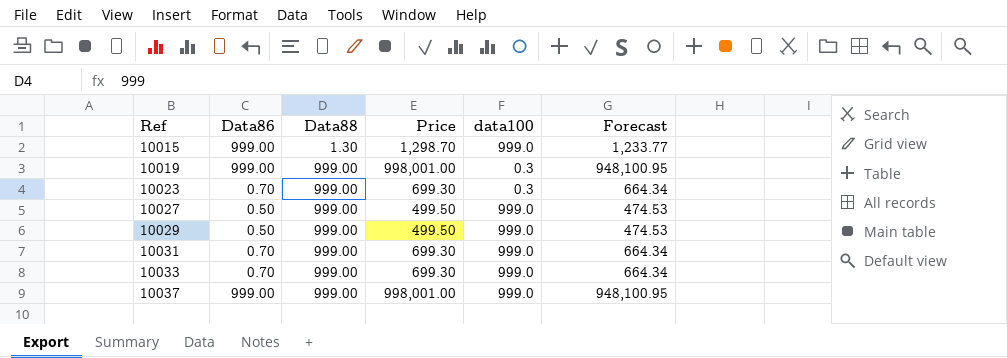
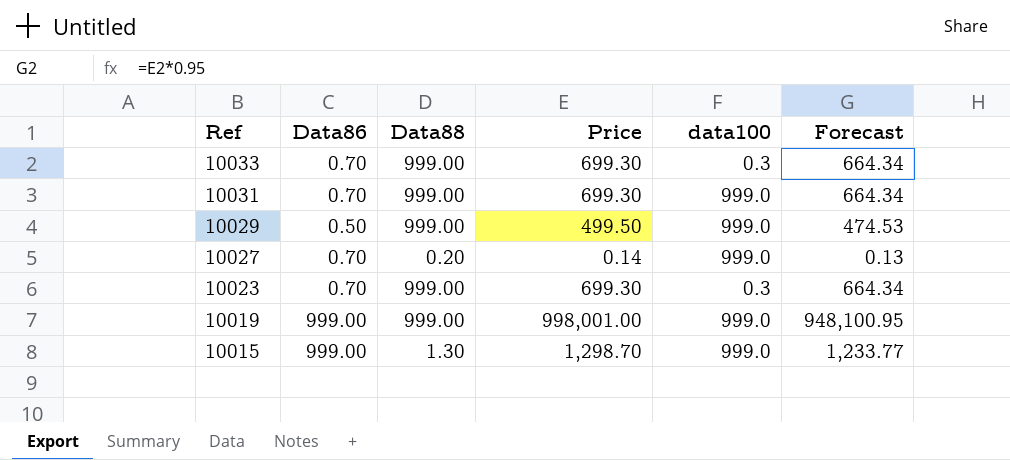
row order: Ref ascending -> Ref descending
row 10037: 999.00 | 999.00 | 998,001.00 | 999.0 | 948,100.95 -> none
10033 | data100: 999.0 -> 0.3
10027 | Data86: 0.50 -> 0.70
10027 | Data88: 999.00 -> 0.20
10027 | Price: 499.50 -> 0.14
10027 | Forecast: 474.53 -> 0.13
10019 | data100: 0.3 -> 999.0

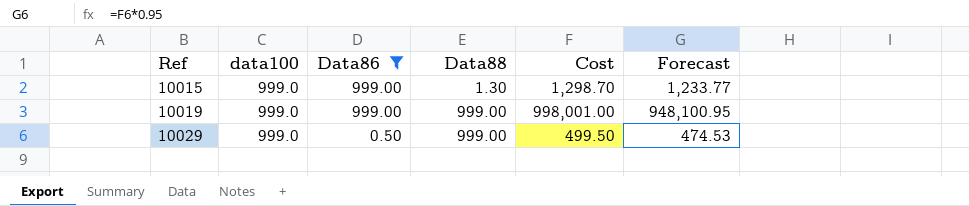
filter: none -> Data86 != 0.70
row order: Ref descending -> Ref ascending
column data100 | position: 5 -> 2
column name: Price -> Cost

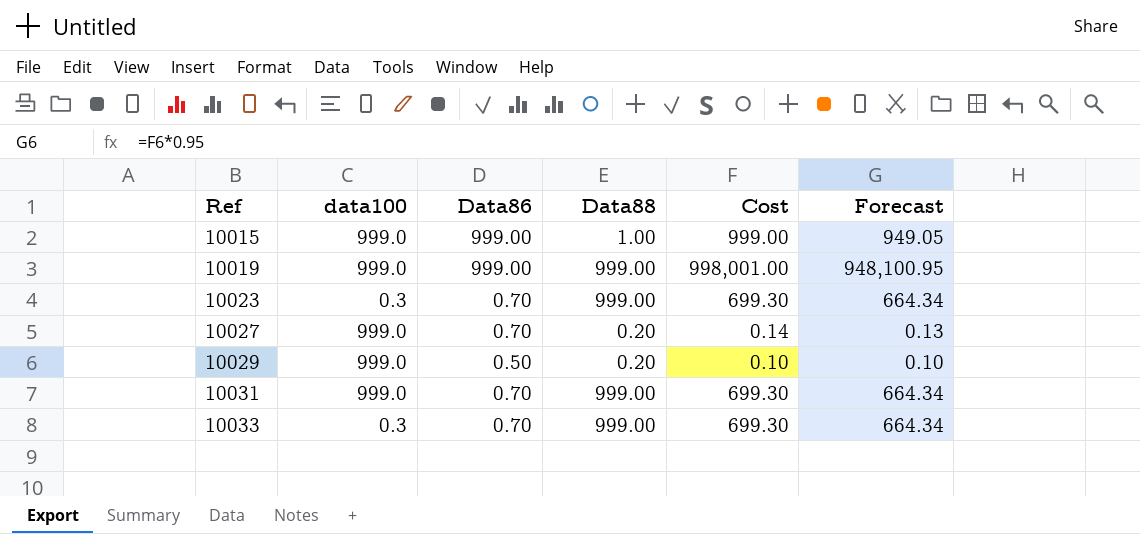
filter: Data86 != 0.70 -> none
10015 | Data88: 1.30 -> 1.00
10015 | Cost: 1,298.70 -> 999.00
10015 | Forecast: 1,233.77 -> 949.05
10029 | Data88: 999.00 -> 0.20
10029 | Cost: 499.50 -> 0.10
10029 | Forecast: 474.53 -> 0.10

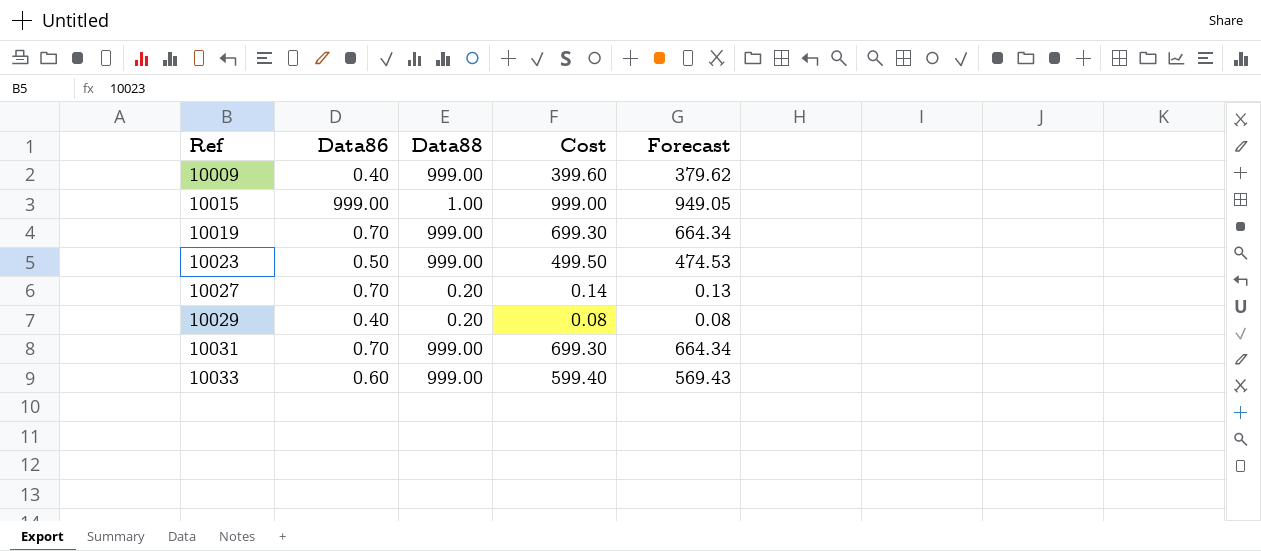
column data100 | position: 2 -> none
row 10009: none -> 0.40 | 999.00 | 399.60 | 379.62
10019 | Data86: 999.00 -> 0.70
10019 | Cost: 998,001.00 -> 699.30
10019 | Forecast: 948,100.95 -> 664.34
10023 | Data86: 0.70 -> 0.50
10023 | Cost: 699.30 -> 499.50
10023 | Forecast: 664.34 -> 474.53
10029 | Data86: 0.50 -> 0.40
10029 | Cost: 0.10 -> 0.08
10029 | Forecast: 0.10 -> 0.08
10033 | Data86: 0.70 -> 0.60
10033 | Cost: 699.30 -> 599.40
10033 | Forecast: 664.34 -> 569.43

